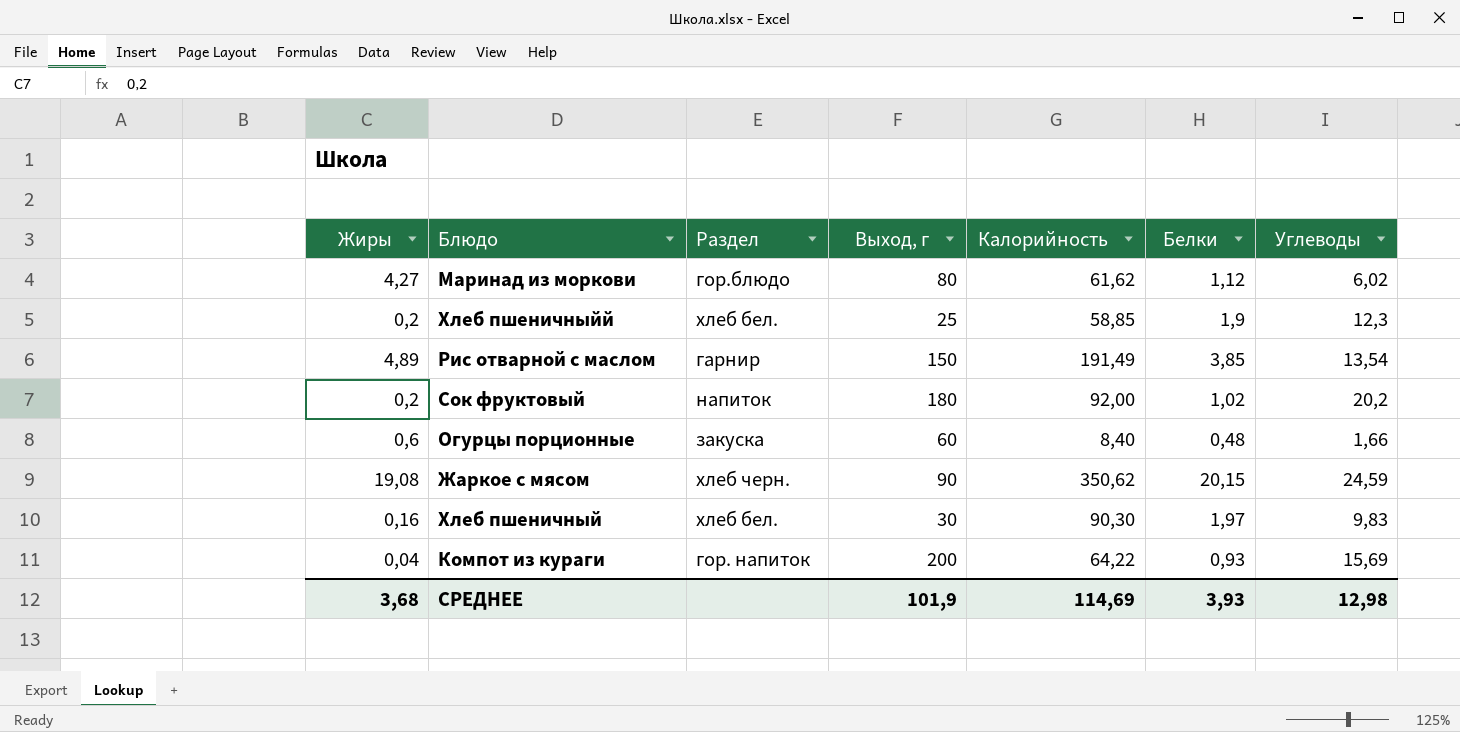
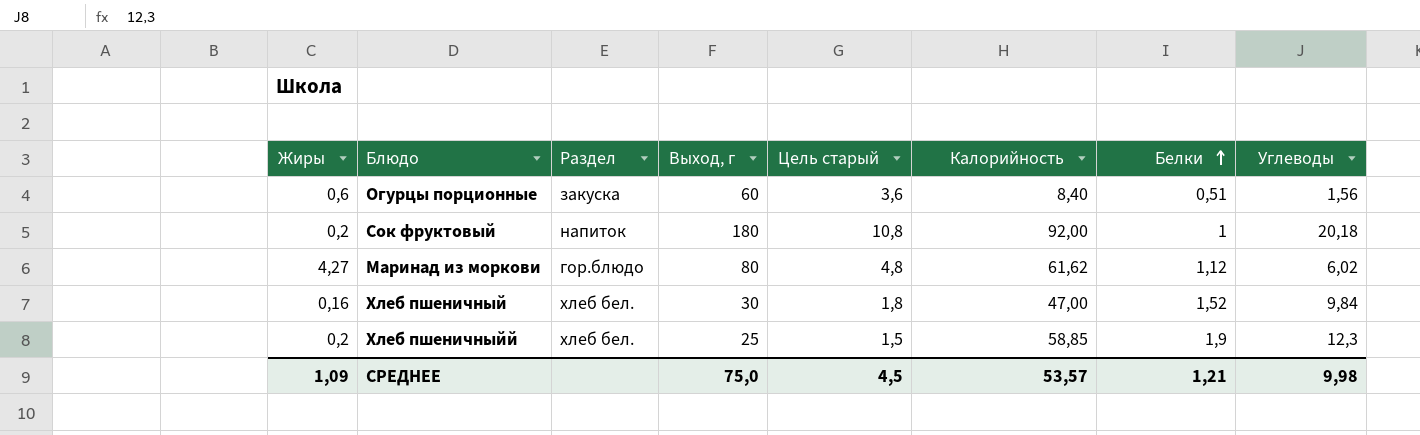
row order: none -> Белки ascending
column Цель старый | formula: none -> [Выход, г] * 0,06
row Рис отварной с маслом: 4,89 | гарнир | 150 | 191,49 | 3,85 | 13,54 -> none
row Жаркое с мясом: 19,08 | хлеб черн. | 90 | 350,62 | 20,15 | 24,59 -> none
row Компот из кураги: 0,04 | гор. напиток | 200 | 64,22 | 0,93 | 15,69 -> none
Огурцы порционные | Белки: 0,48 -> 0,51
Огурцы порционные | Углеводы: 1,66 -> 1,56
Сок фруктовый | Белки: 1,02 -> 1
Сок фруктовый | Углеводы: 20,2 -> 20,18
Хлеб пшеничный | Калорийность: 90,30 -> 47,00
Хлеб пшеничный | Белки: 1,97 -> 1,52
Хлеб пшеничный | Углеводы: 9,83 -> 9,84
СРЕДНЕЕ | Жиры: 3,68 -> 1,09
СРЕДНЕЕ | Выход, г: 101,9 -> 75,0
СРЕДНЕЕ | Калорийность: 114,69 -> 53,57
СРЕДНЕЕ | Белки: 3,93 -> 1,21
СРЕДНЕЕ | Углеводы: 12,98 -> 9,98

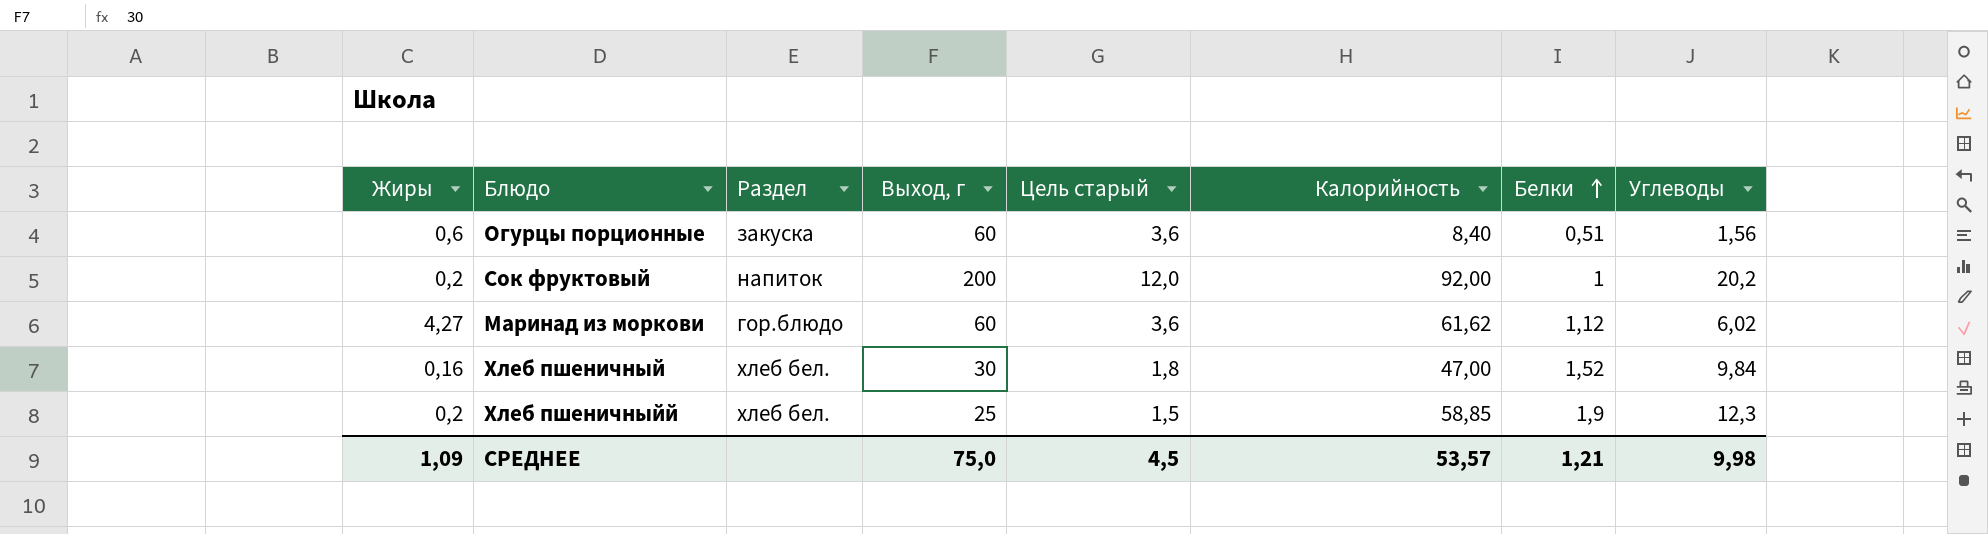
Сок фруктовый | Выход, г: 180 -> 200
Сок фруктовый | Цель старый: 10,8 -> 12,0
Сок фруктовый | Углеводы: 20,18 -> 20,2
Маринад из моркови | Выход, г: 80 -> 60
Маринад из моркови | Цель старый: 4,8 -> 3,6

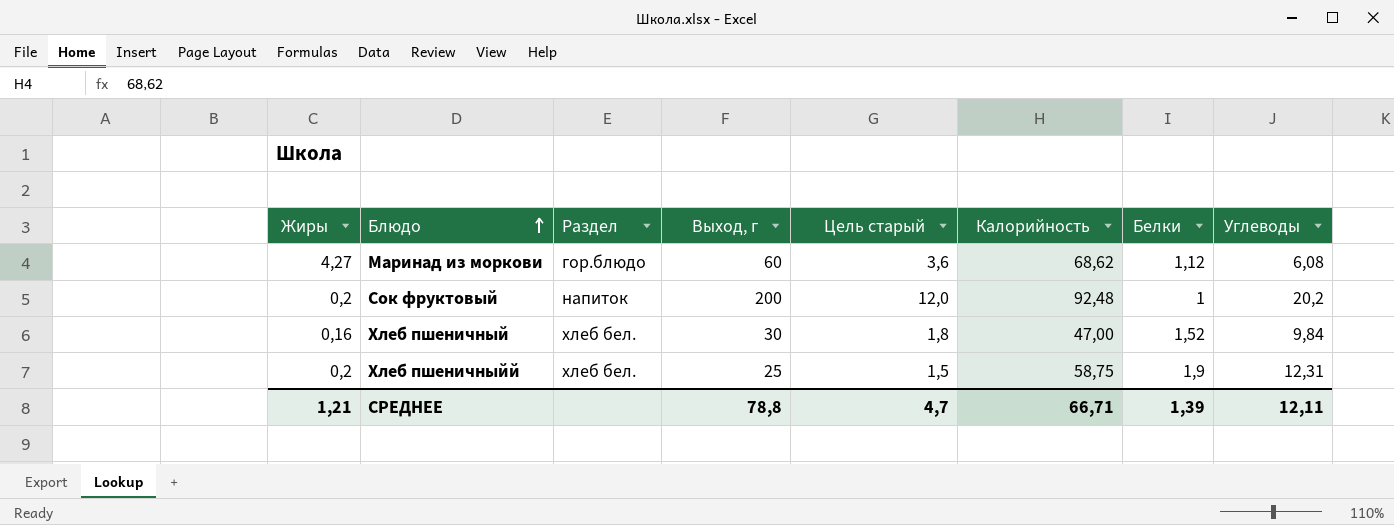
row order: Белки ascending -> Блюдо ascending
row Огурцы порционные: 0,6 | закуска | 60 | 3,6 | 8,40 | 0,51 | 1,56 -> none
Маринад из моркови | Калорийность: 61,62 -> 68,62
Маринад из моркови | Углеводы: 6,02 -> 6,08
Сок фруктовый | Калорийность: 92,00 -> 92,48
Хлеб пшеничныйй | Калорийность: 58,85 -> 58,75
Хлеб пшеничныйй | Углеводы: 12,3 -> 12,31
СРЕДНЕЕ | Жиры: 1,09 -> 1,21
СРЕДНЕЕ | Выход, г: 75,0 -> 78,8
СРЕДНЕЕ | Цель старый: 4,5 -> 4,7
СРЕДНЕЕ | Калорийность: 53,57 -> 66,71
СРЕДНЕЕ | Белки: 1,21 -> 1,39
СРЕДНЕЕ | Углеводы: 9,98 -> 12,11

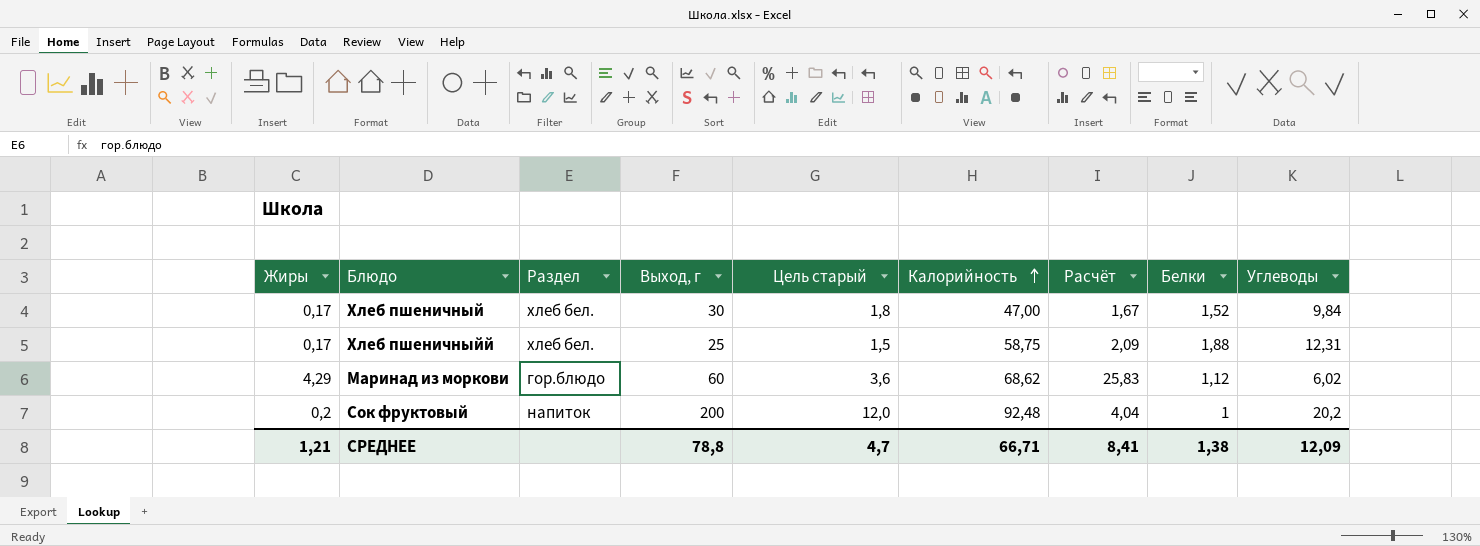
row order: Блюдо ascending -> Калорийность ascending
column Расчёт | formula: none -> [Жиры] * [Углеводы]
Хлеб пшеничный | Жиры: 0,16 -> 0,17
Хлеб пшеничныйй | Жиры: 0,2 -> 0,17
Хлеб пшеничныйй | Белки: 1,9 -> 1,88
Маринад из моркови | Жиры: 4,27 -> 4,29
Маринад из моркови | Углеводы: 6,08 -> 6,02
СРЕДНЕЕ | Белки: 1,39 -> 1,38
СРЕДНЕЕ | Углеводы: 12,11 -> 12,09

